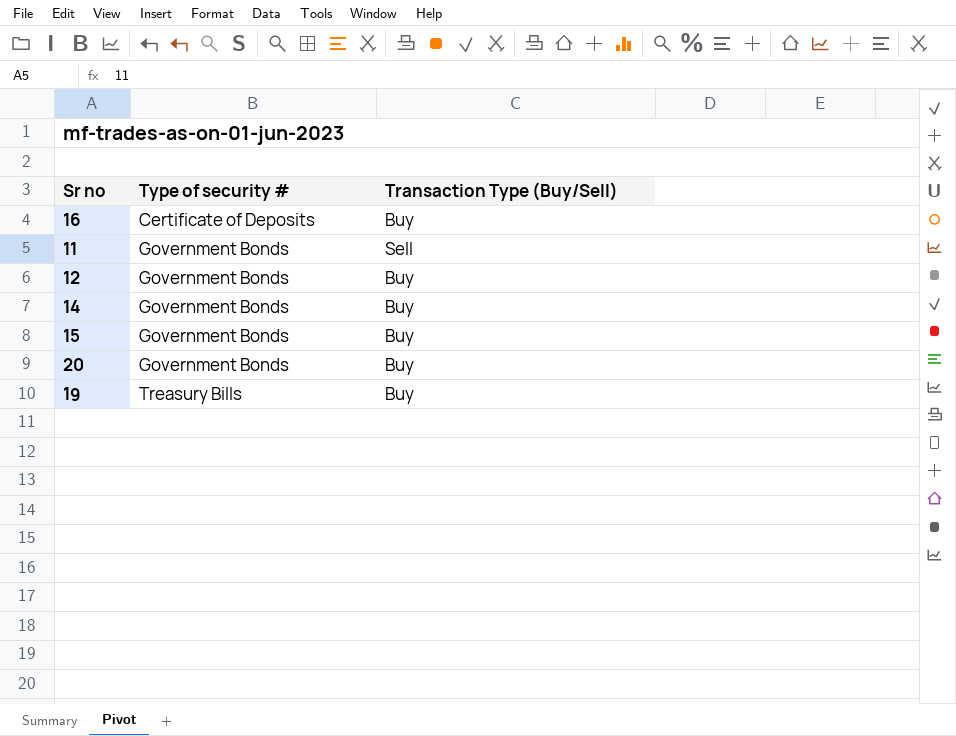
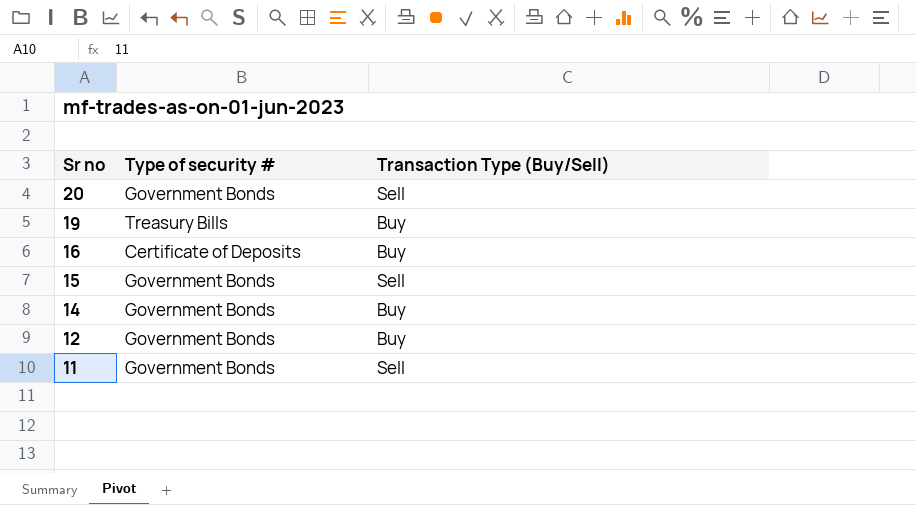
row order: Type of security # ascending -> Sr no descending
20 | Transaction Type (Buy/Sell): Buy -> Sell
15 | Transaction Type (Buy/Sell): Buy -> Sell

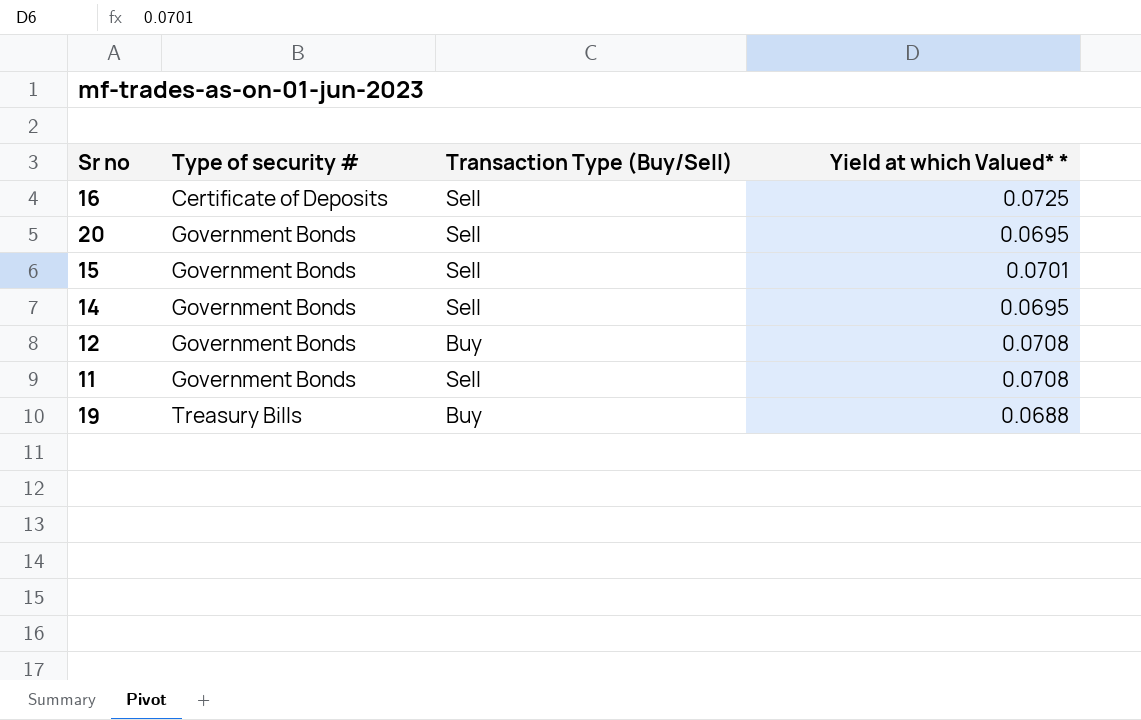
row order: Sr no descending -> Type of security # ascending
column Yield at which Valued* * | position: none -> 4
16 | Transaction Type (Buy/Sell): Buy -> Sell
14 | Transaction Type (Buy/Sell): Buy -> Sell

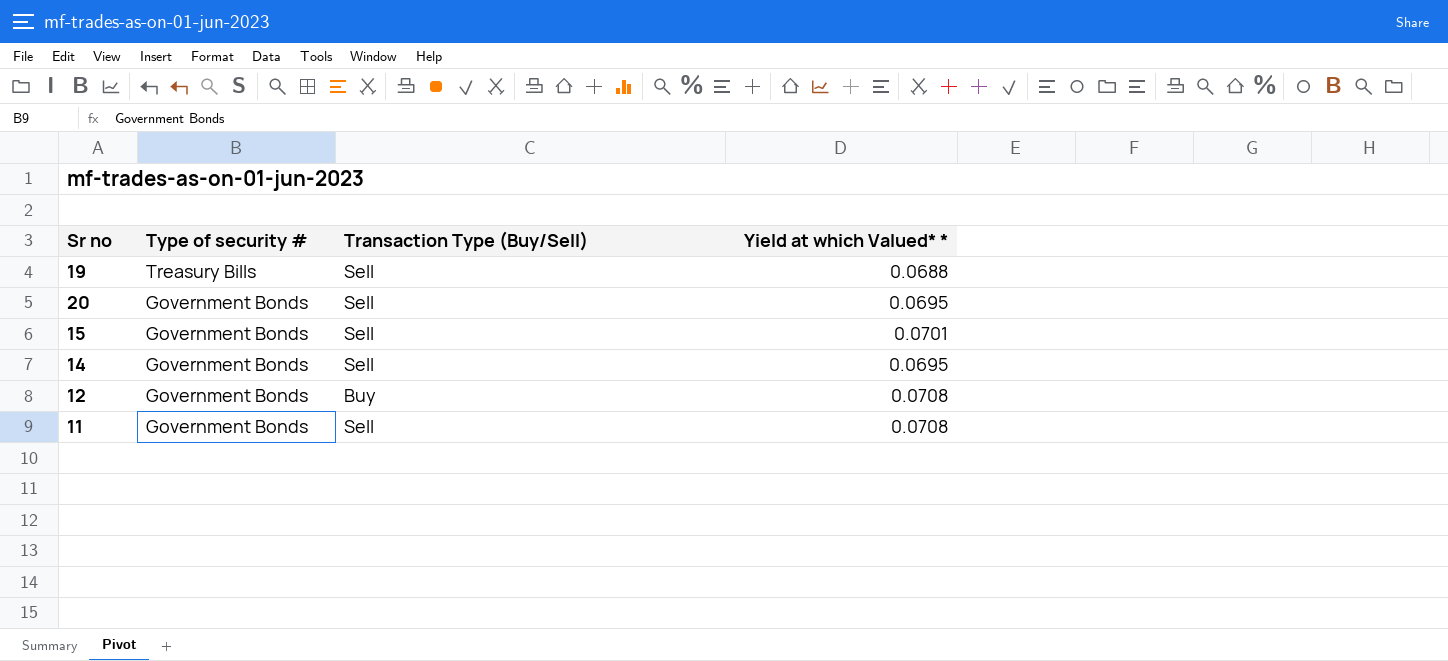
row order: Type of security # ascending -> Type of security # descending
row 16: Certificate of Deposits | Sell | 0.0725 -> none
19 | Transaction Type (Buy/Sell): Buy -> Sell

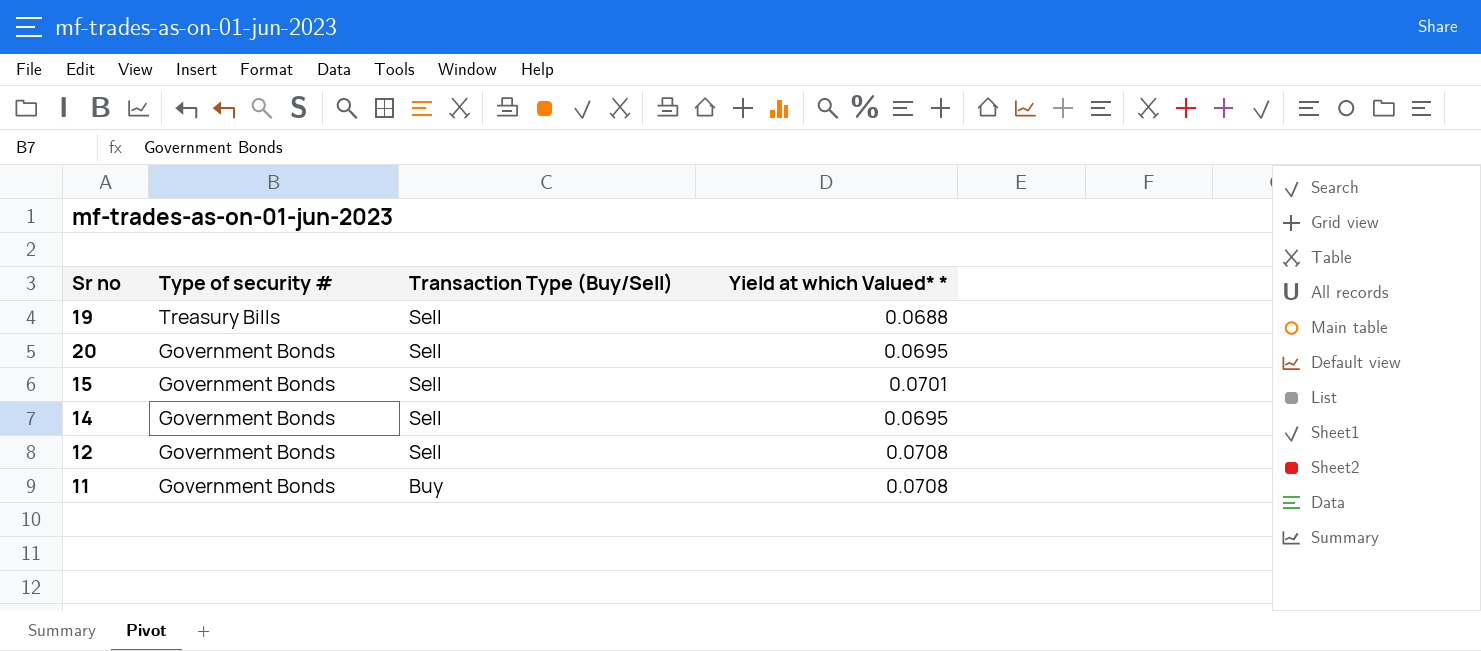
12 | Transaction Type (Buy/Sell): Buy -> Sell
11 | Transaction Type (Buy/Sell): Sell -> Buy

